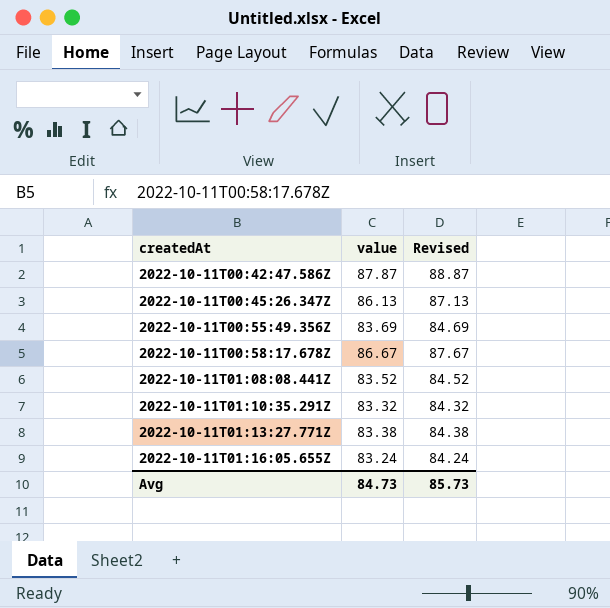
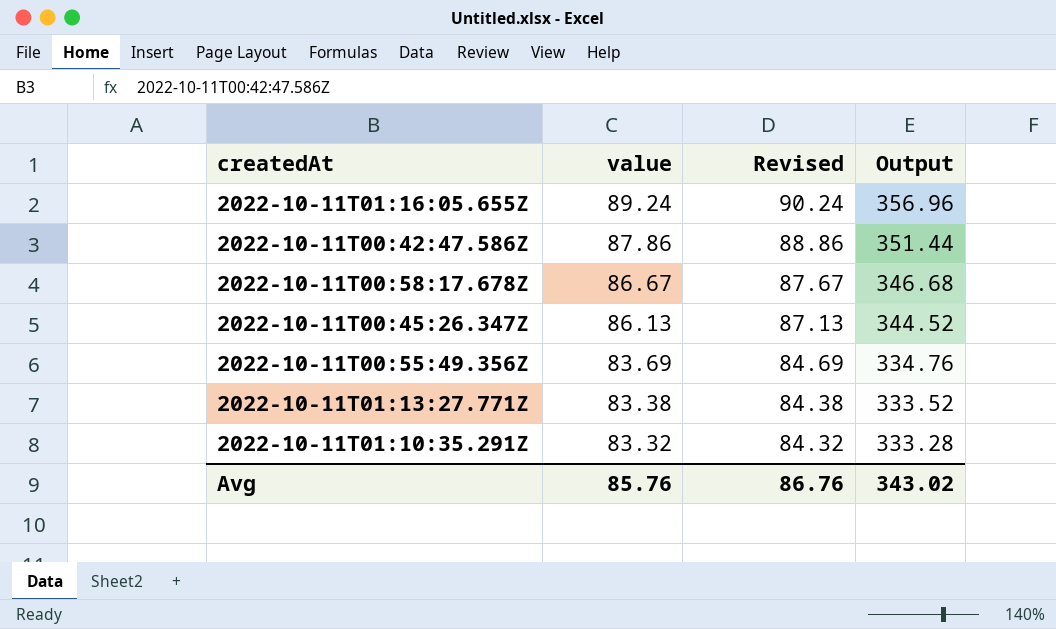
row order: createdAt ascending -> value descending
column Output | formula: none -> [value] * 4
row 2022-10-11T01:08:08.441Z: 83.52 | 84.52 -> none
2022-10-11T01:16:05.655Z | value: 83.24 -> 89.24
2022-10-11T01:16:05.655Z | Revised: 84.24 -> 90.24
2022-10-11T00:42:47.586Z | value: 87.87 -> 87.86
2022-10-11T00:42:47.586Z | Revised: 88.87 -> 88.86
Avg | value: 84.73 -> 85.76
Avg | Revised: 85.73 -> 86.76

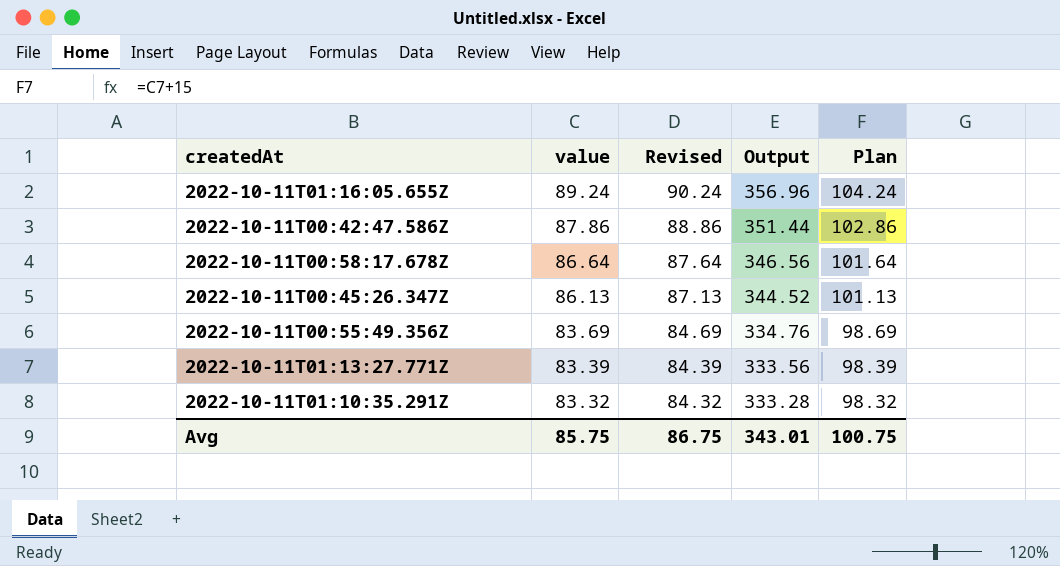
column Plan | formula: none -> [value] + 15
2022-10-11T00:58:17.678Z | value: 86.67 -> 86.64
2022-10-11T00:58:17.678Z | Revised: 87.67 -> 87.64
2022-10-11T00:58:17.678Z | Output: 346.68 -> 346.56
2022-10-11T01:13:27.771Z | value: 83.38 -> 83.39
2022-10-11T01:13:27.771Z | Revised: 84.38 -> 84.39
2022-10-11T01:13:27.771Z | Output: 333.52 -> 333.56
Avg | value: 85.76 -> 85.75
Avg | Revised: 86.76 -> 86.75
Avg | Output: 343.02 -> 343.01

